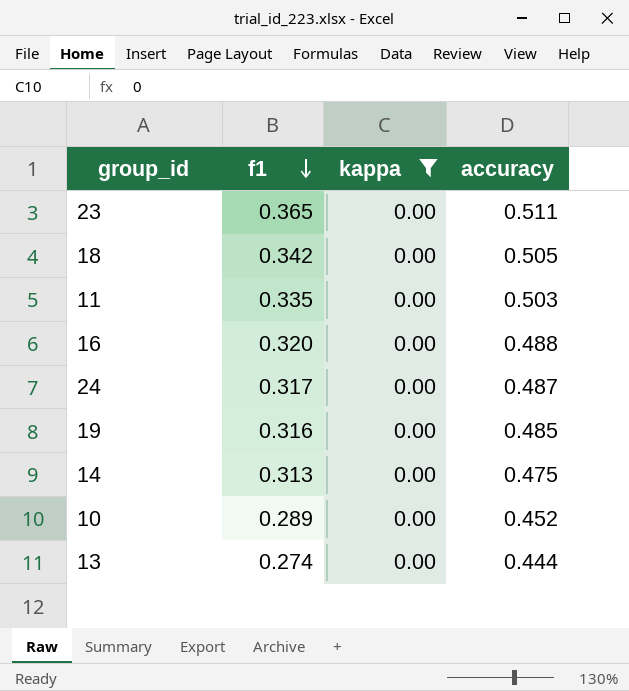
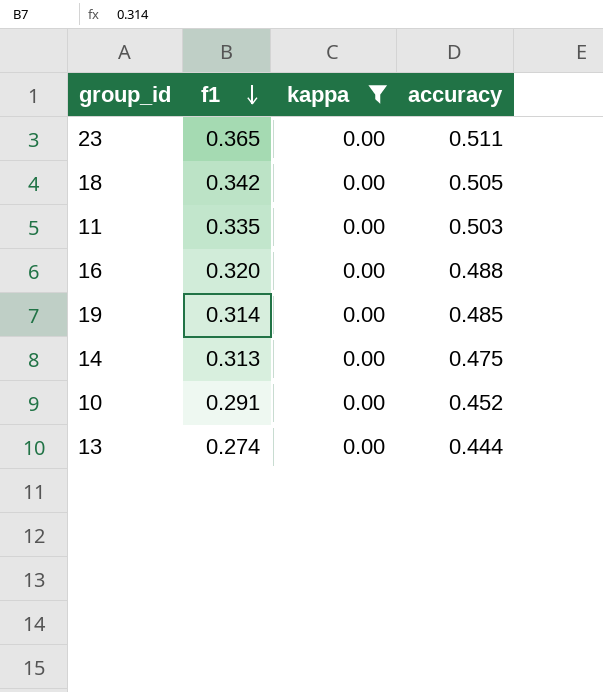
row 24: 0.317 | 0.00 | 0.487 -> none
19 | f1: 0.316 -> 0.314
10 | f1: 0.289 -> 0.291

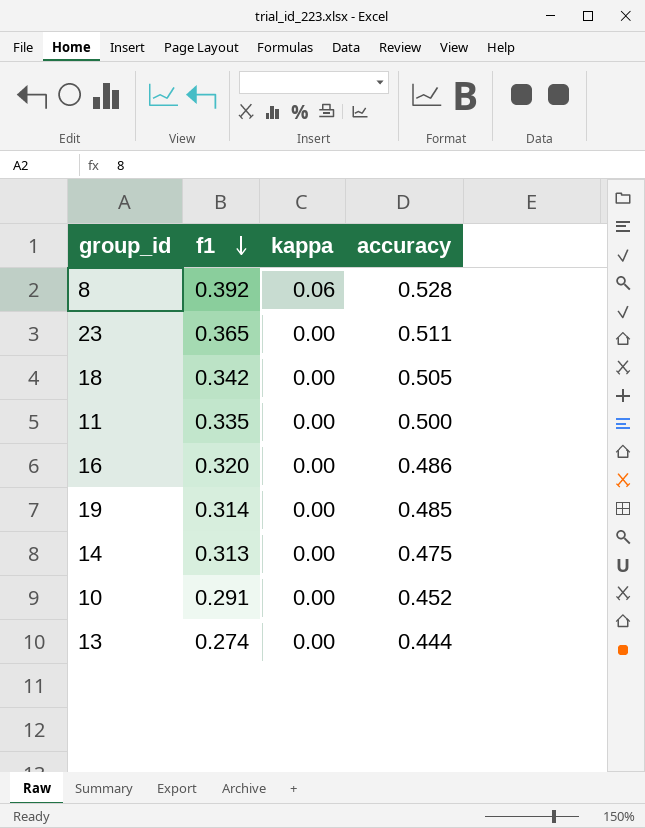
filter: kappa = 0.00 -> none
11 | accuracy: 0.503 -> 0.500
16 | accuracy: 0.488 -> 0.486

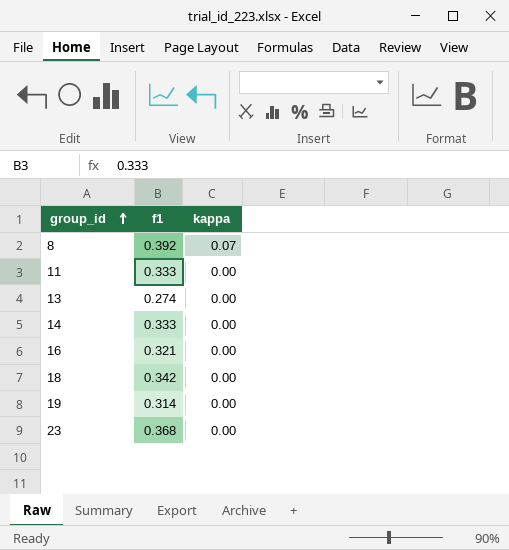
row order: f1 descending -> group_id ascending
column accuracy | position: 4 -> none
row 10: 0.291 | 0.00 | 0.452 -> none
8 | kappa: 0.06 -> 0.07
11 | f1: 0.335 -> 0.333
14 | f1: 0.313 -> 0.333
16 | f1: 0.320 -> 0.321
23 | f1: 0.365 -> 0.368

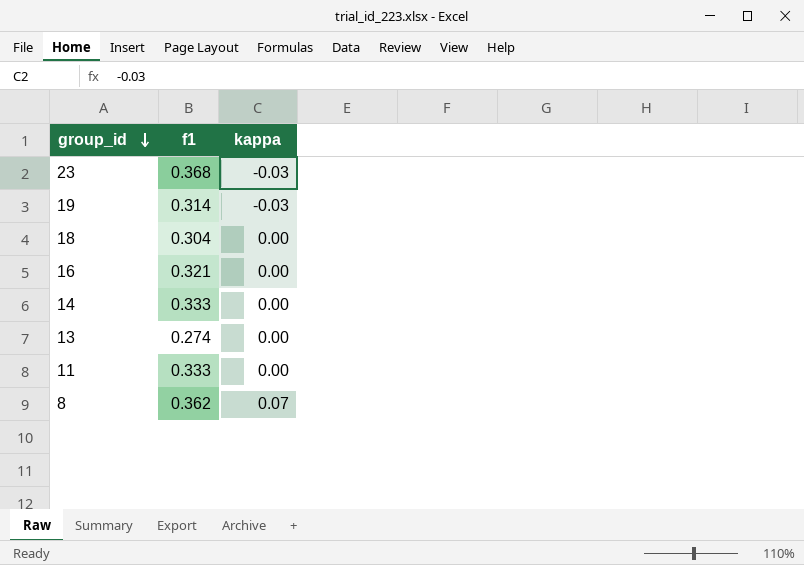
row order: group_id ascending -> group_id descending
23 | kappa: 0.00 -> -0.03
19 | kappa: 0.00 -> -0.03
18 | f1: 0.342 -> 0.304
8 | f1: 0.392 -> 0.362

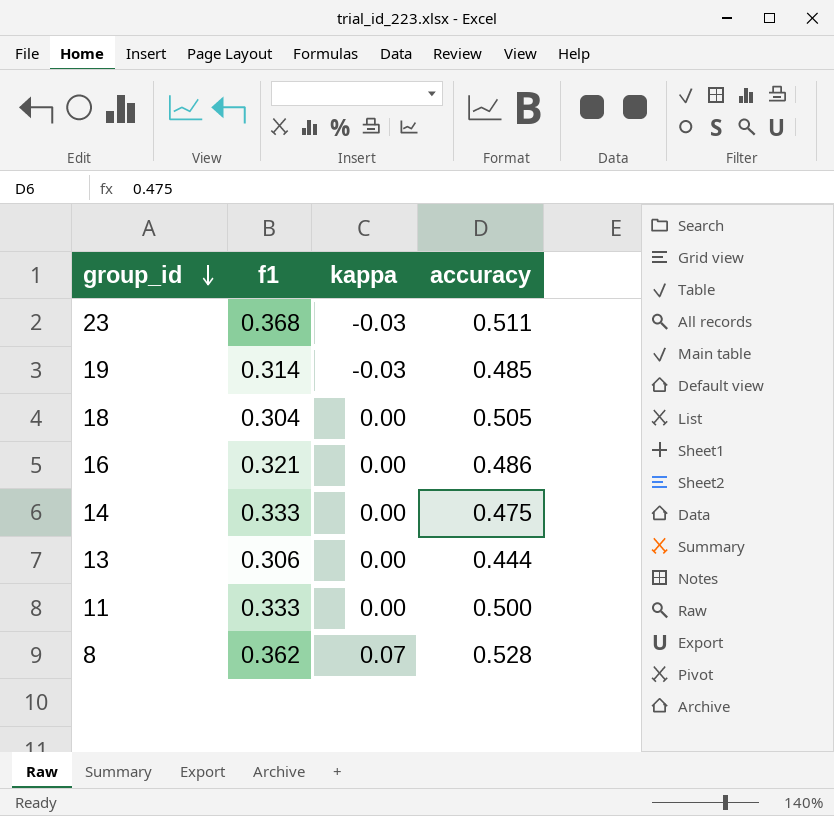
column accuracy | position: none -> 4
13 | f1: 0.274 -> 0.306

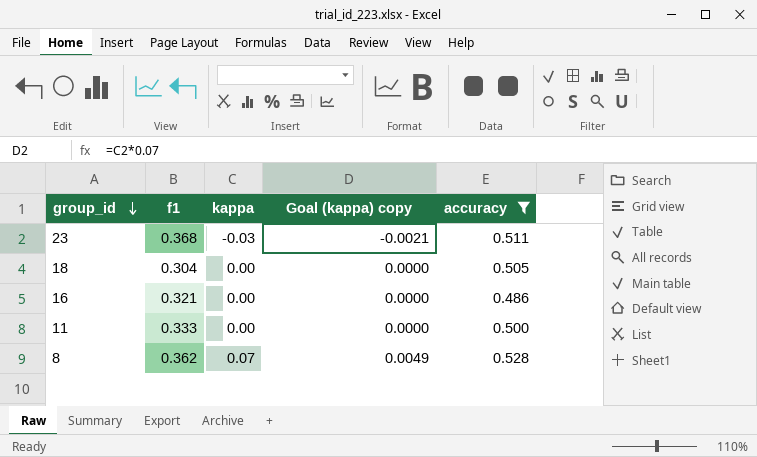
filter: none -> accuracy >= 0.486
column Goal (kappa) copy | formula: none -> [kappa] * 0.07

